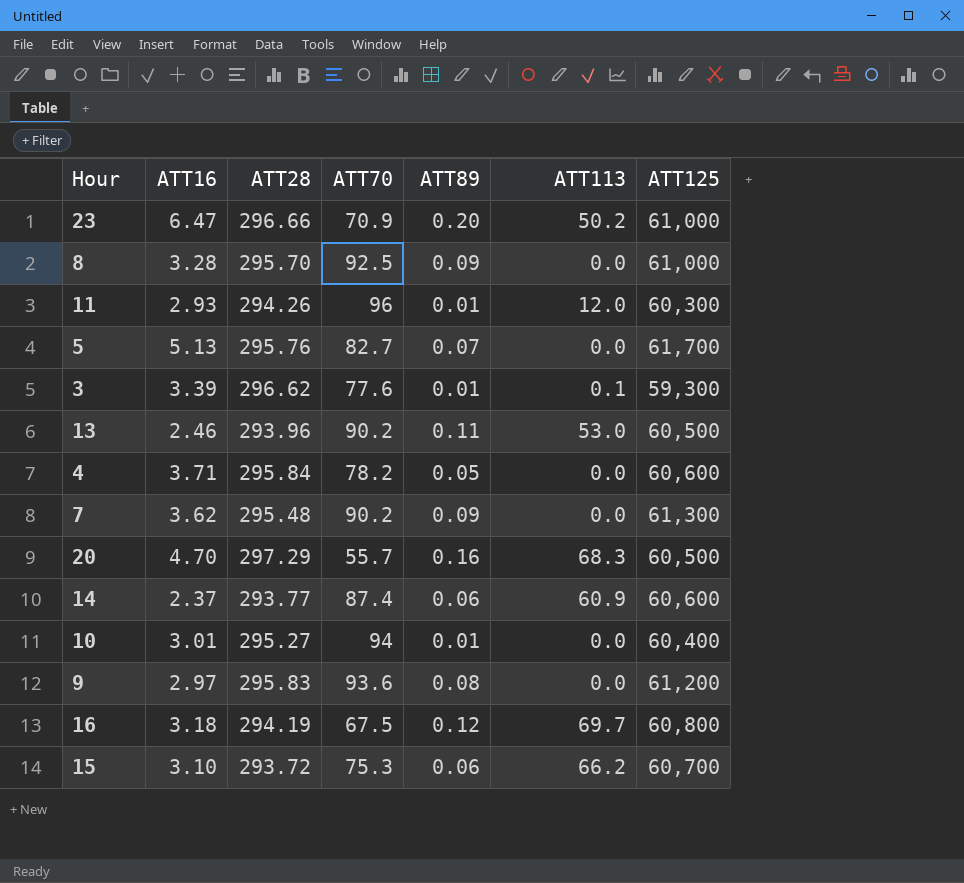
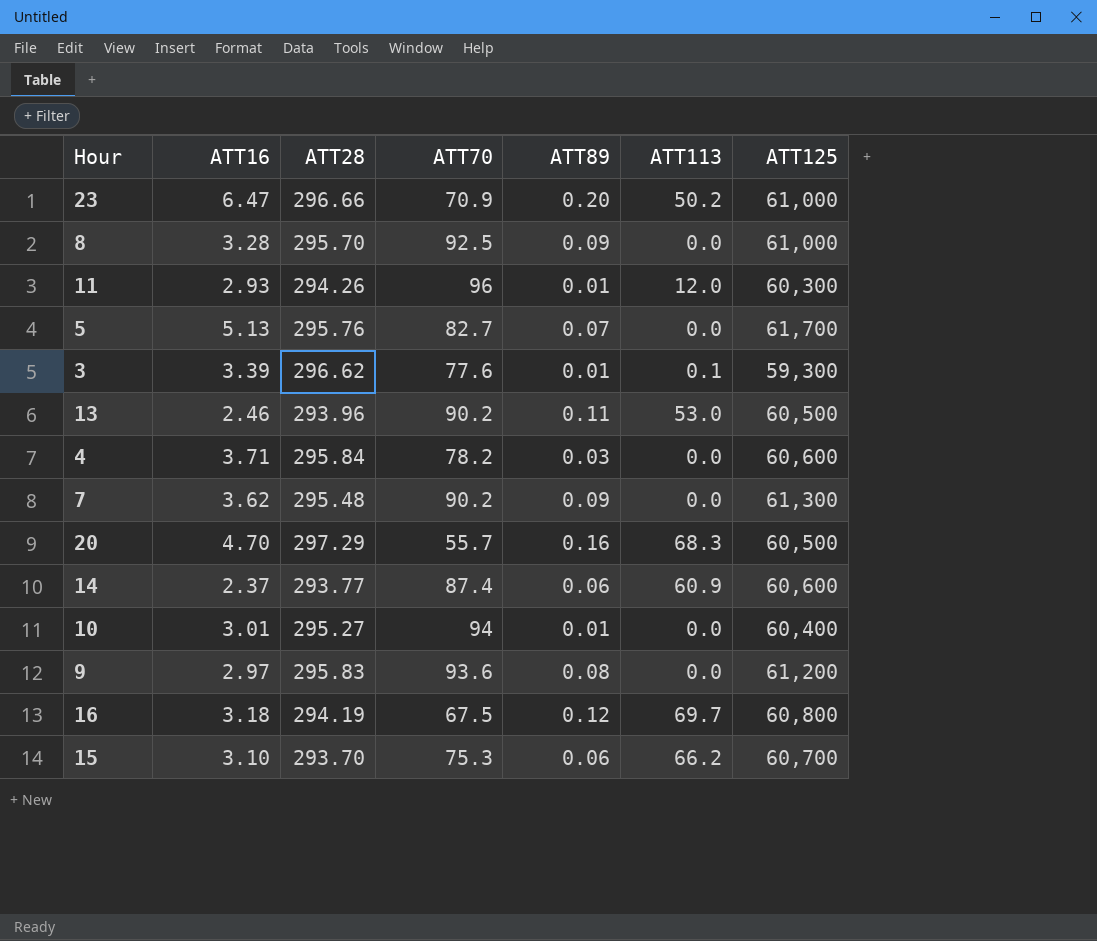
4 | ATT89: 0.05 -> 0.03
15 | ATT28: 293.72 -> 293.70

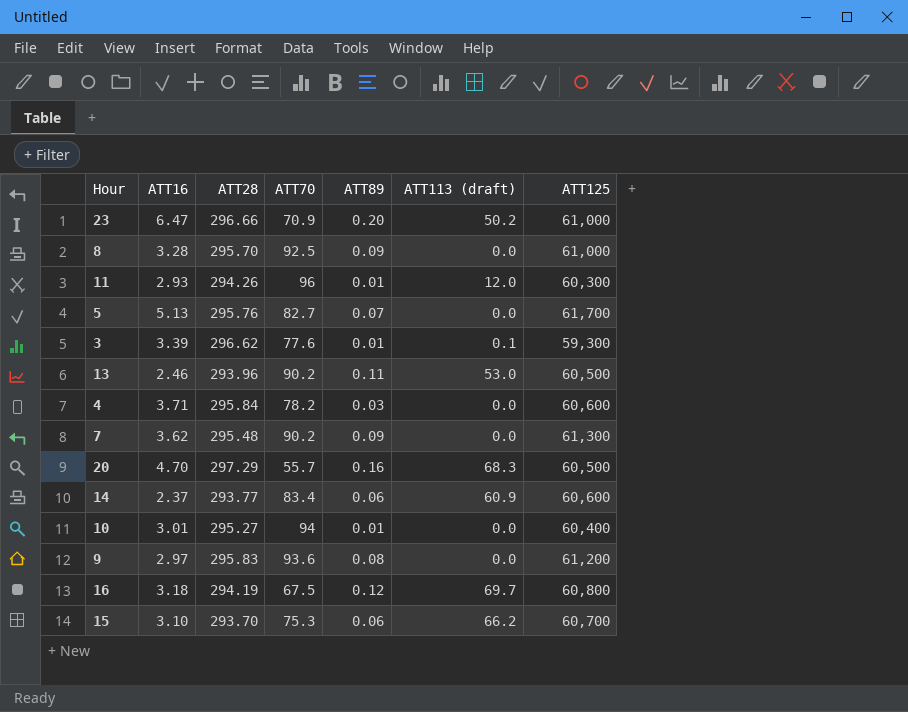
column name: ATT113 -> ATT113 (draft)
14 | ATT70: 87.4 -> 83.4

